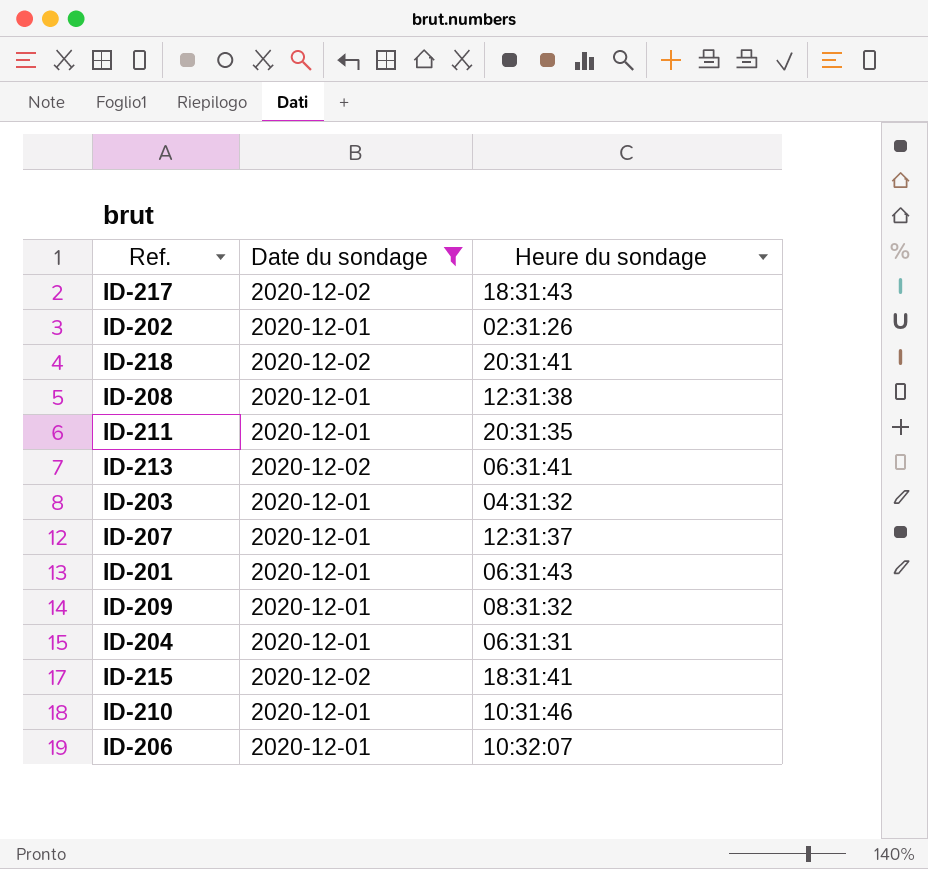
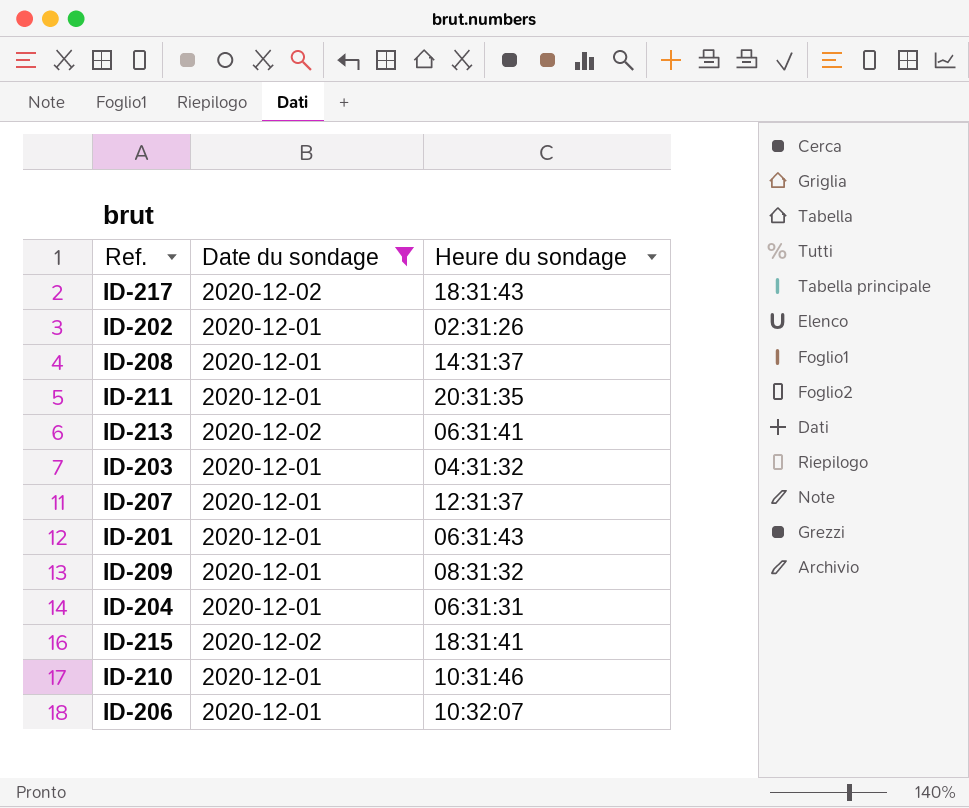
row ID-218: 2020-12-02 | 20:31:41 -> none
ID-208 | Heure du sondage: 12:31:38 -> 14:31:37

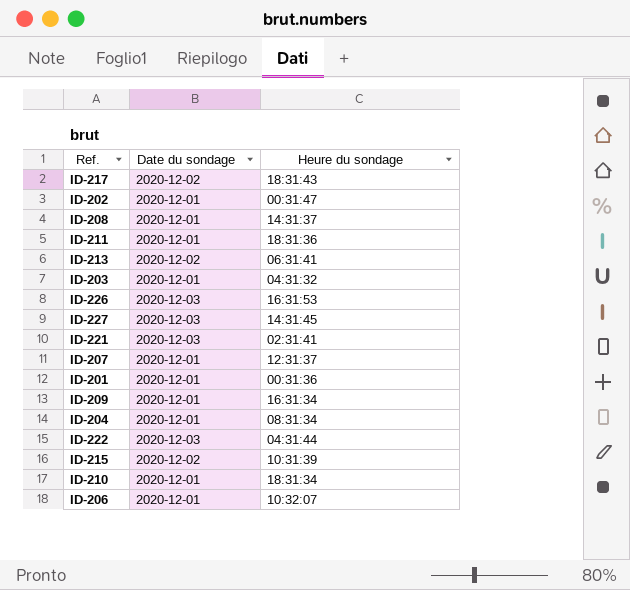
filter: Date du sondage != 2020-12-03 -> none
ID-202 | Heure du sondage: 02:31:26 -> 00:31:47
ID-211 | Heure du sondage: 20:31:35 -> 18:31:36
ID-201 | Heure du sondage: 06:31:43 -> 00:31:36
ID-209 | Heure du sondage: 08:31:32 -> 16:31:34
ID-204 | Heure du sondage: 06:31:31 -> 08:31:34
ID-215 | Heure du sondage: 18:31:41 -> 10:31:39
ID-210 | Heure du sondage: 10:31:46 -> 18:31:34

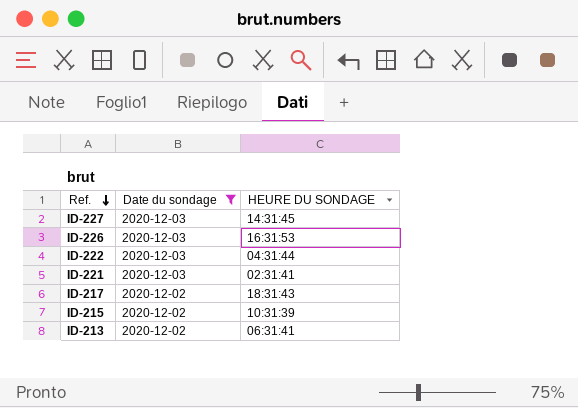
filter: none -> Date du sondage != 2020-12-01
row order: none -> Ref. descending
column name: Heure du sondage -> HEURE DU SONDAGE

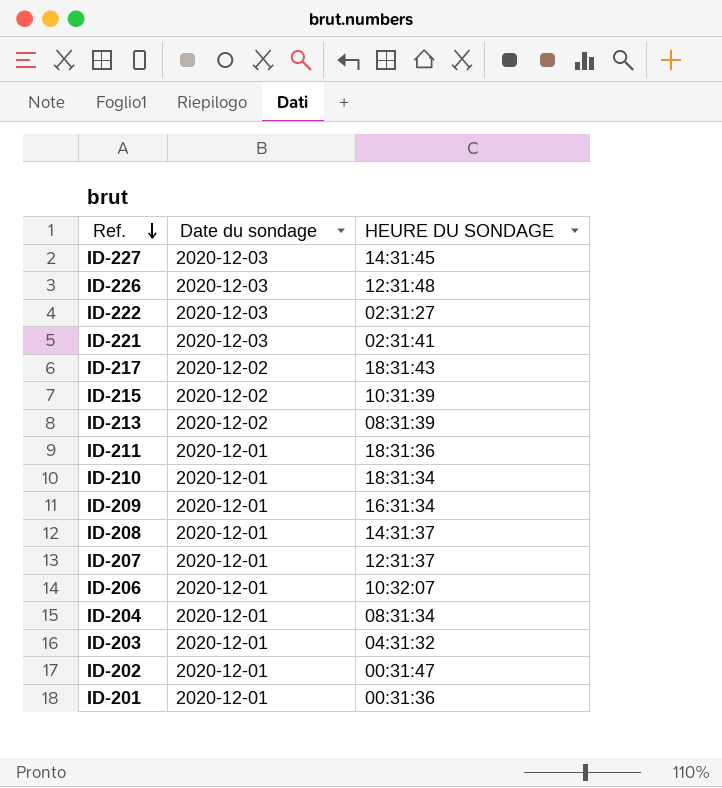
filter: Date du sondage != 2020-12-01 -> none
ID-226 | HEURE DU SONDAGE: 16:31:53 -> 12:31:48
ID-222 | HEURE DU SONDAGE: 04:31:44 -> 02:31:27
ID-213 | HEURE DU SONDAGE: 06:31:41 -> 08:31:39

